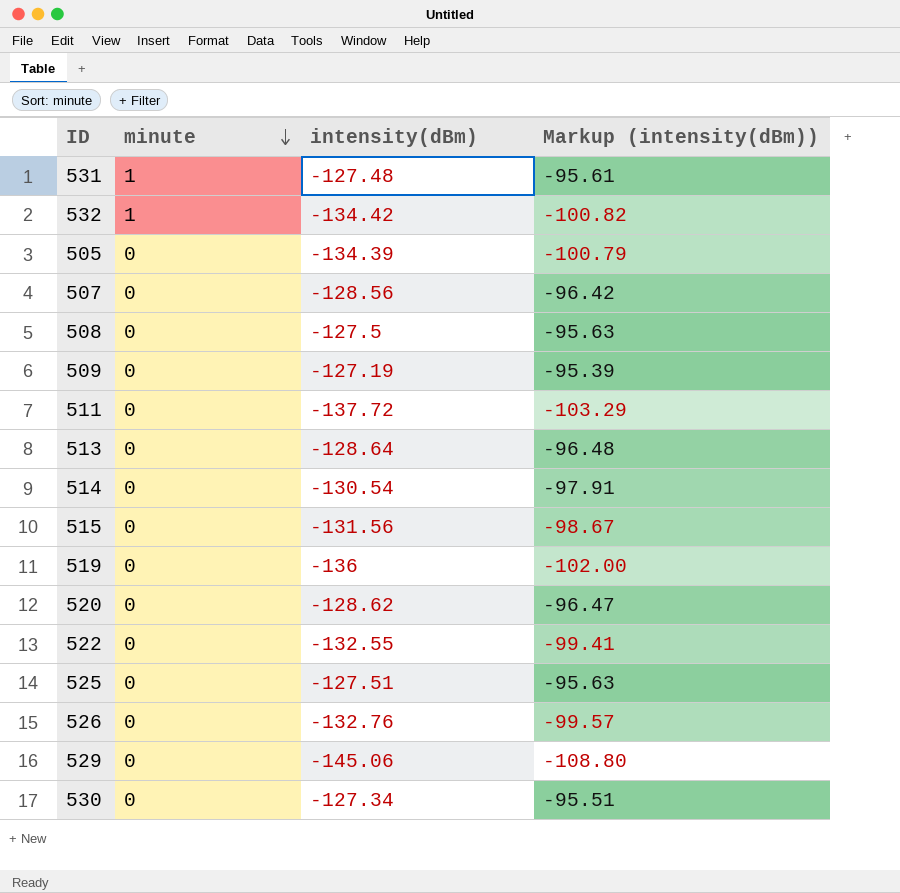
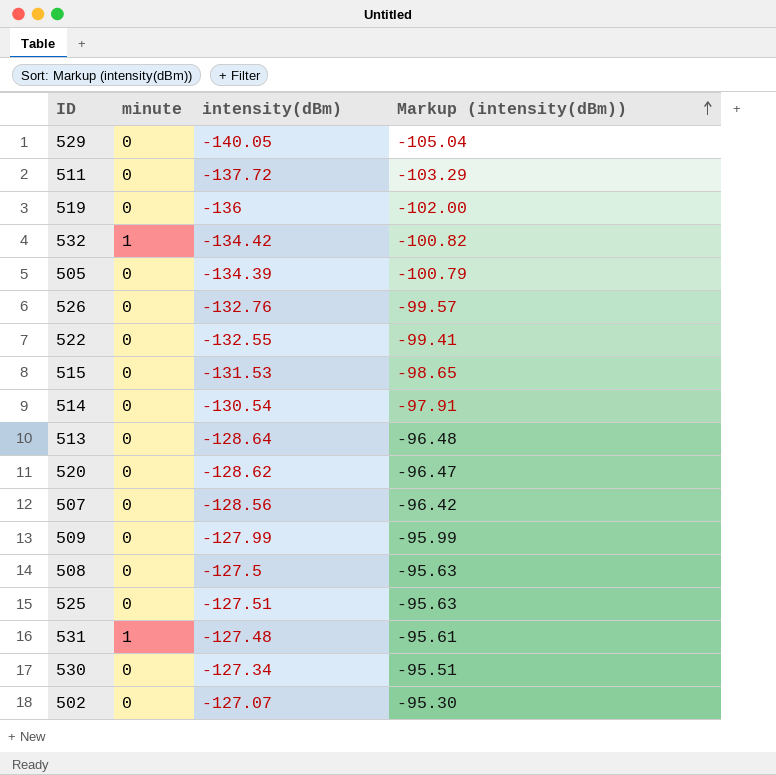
row order: minute descending -> Markup (intensity(dBm)) ascending
529 | intensity(dBm): -145.06 -> -140.05
529 | Markup (intensity(dBm)): -108.80 -> -105.04
515 | intensity(dBm): -131.56 -> -131.53
515 | Markup (intensity(dBm)): -98.67 -> -98.65
509 | intensity(dBm): -127.19 -> -127.99
509 | Markup (intensity(dBm)): -95.39 -> -95.99
row 502: none -> 0 | -127.07 | -95.30

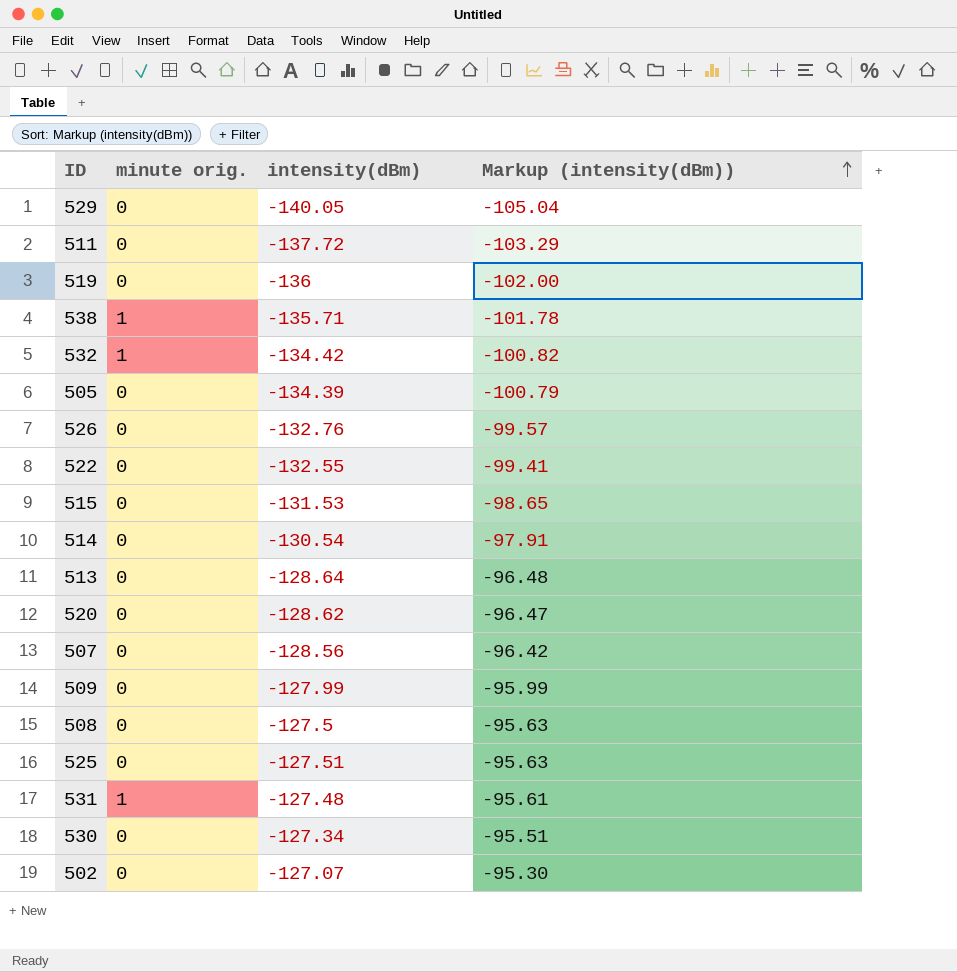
column name: minute -> minute orig.
row 538: none -> 1 | -135.71 | -101.78

